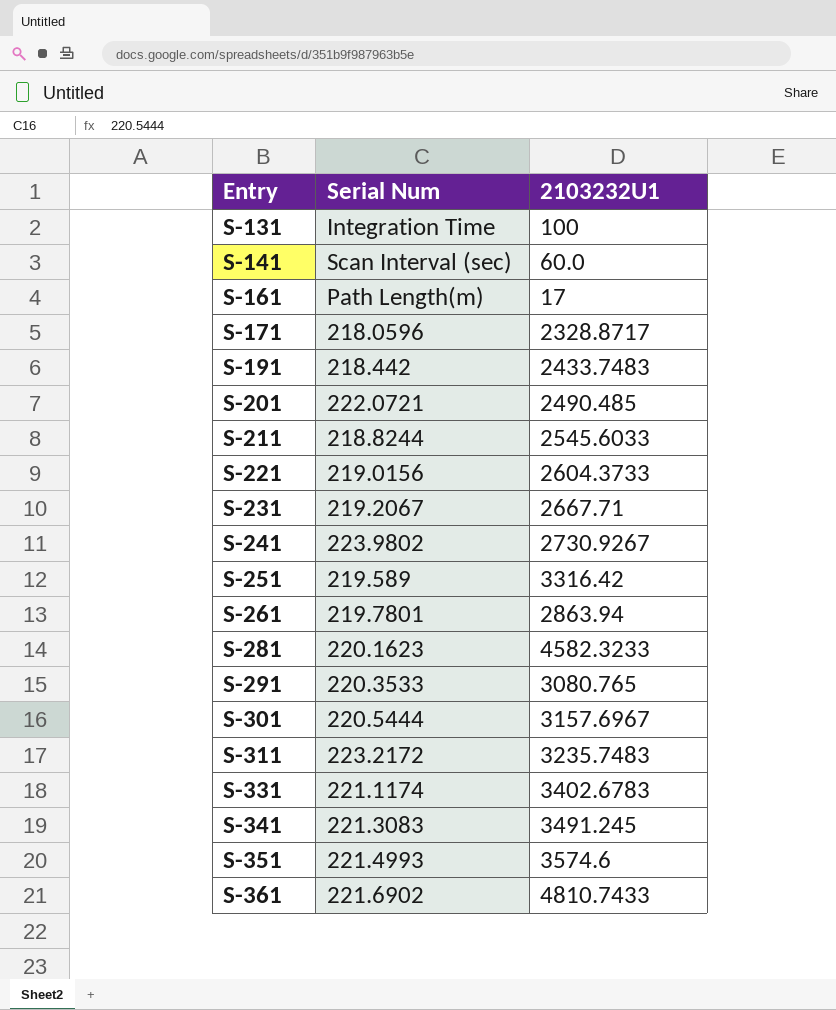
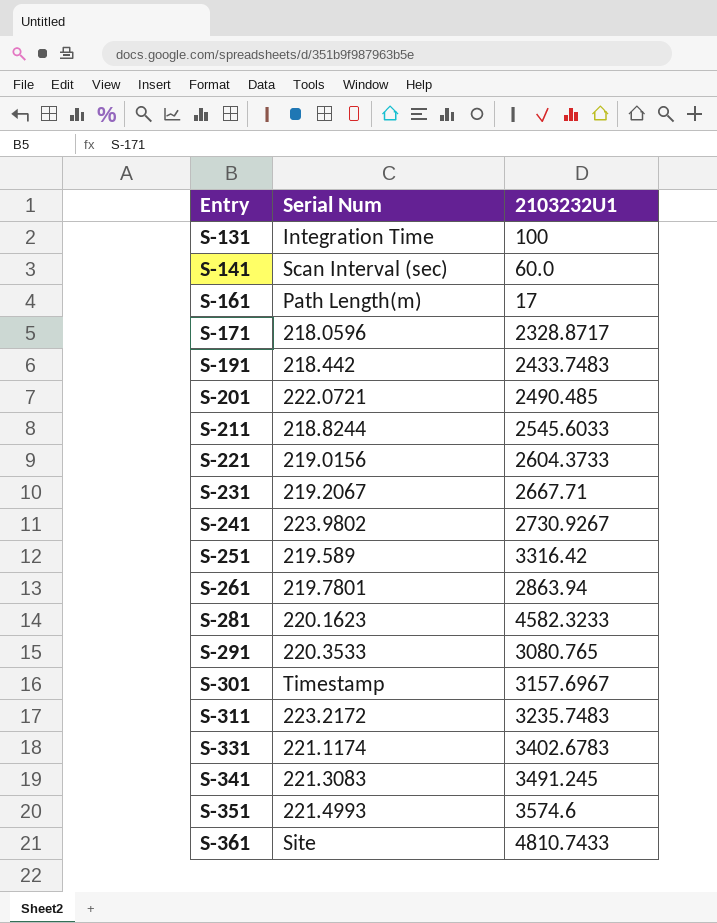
S-301 | Serial Num: 220.5444 -> Timestamp
S-361 | Serial Num: 221.6902 -> Site

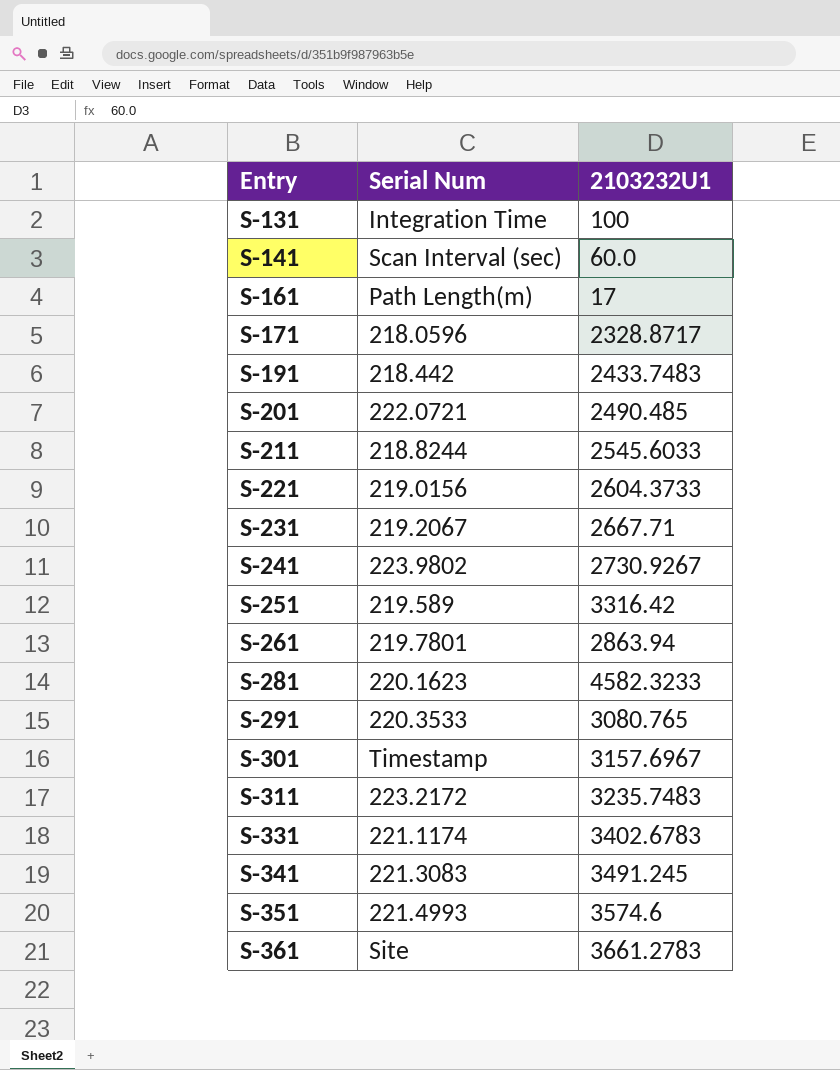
S-361 | 2103232U1: 4810.7433 -> 3661.2783

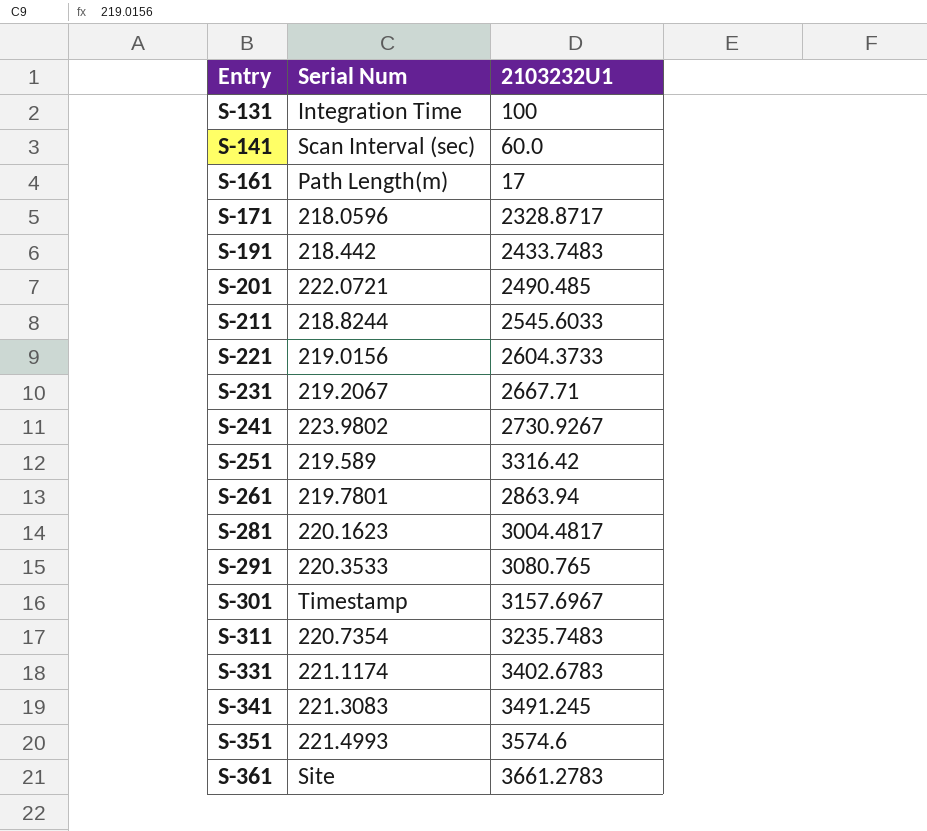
S-281 | 2103232U1: 4582.3233 -> 3004.4817
S-311 | Serial Num: 223.2172 -> 220.7354

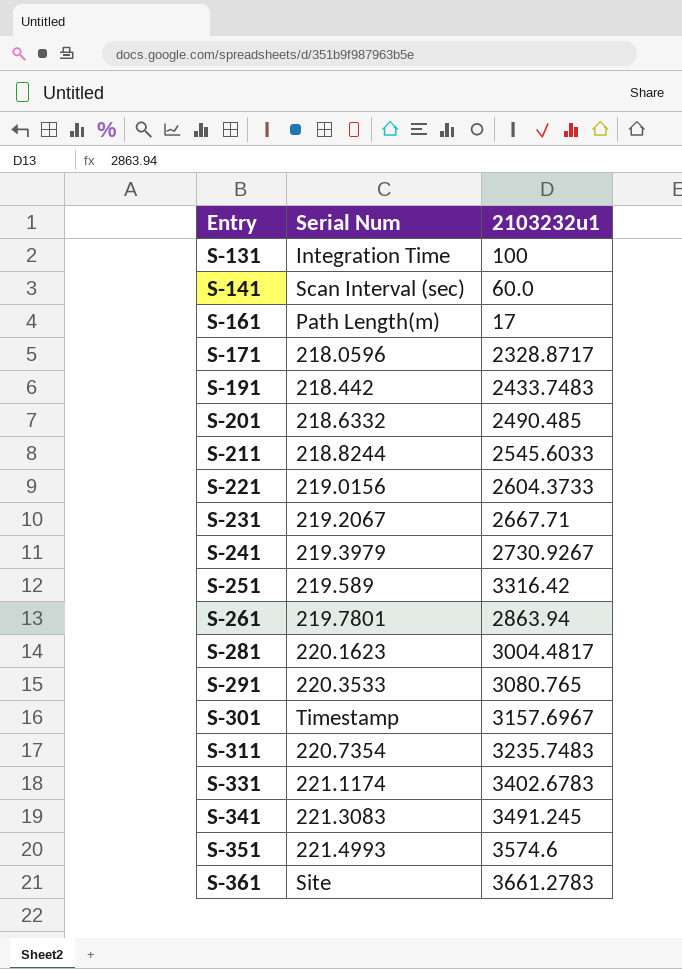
column name: 2103232U1 -> 2103232u1
S-201 | Serial Num: 222.0721 -> 218.6332
S-241 | Serial Num: 223.9802 -> 219.3979

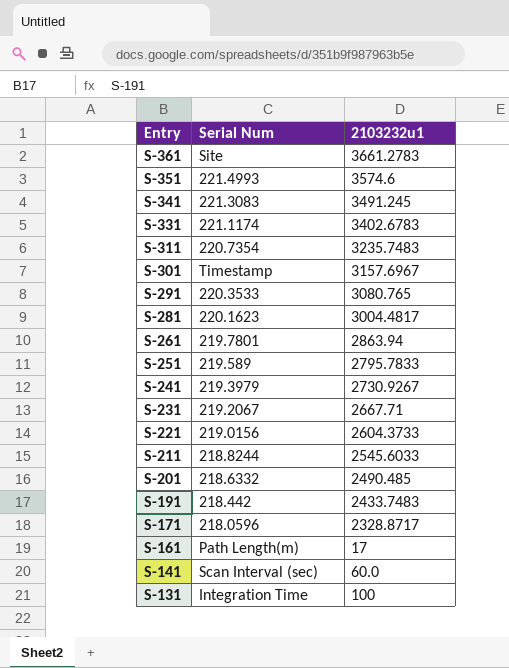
row order: Entry ascending -> Entry descending
S-251 | 2103232u1: 3316.42 -> 2795.7833

